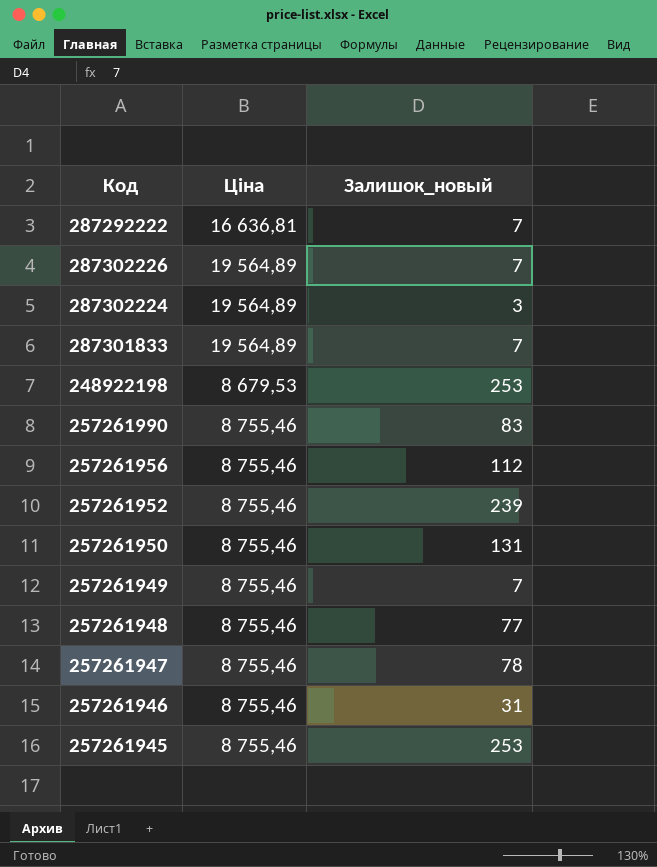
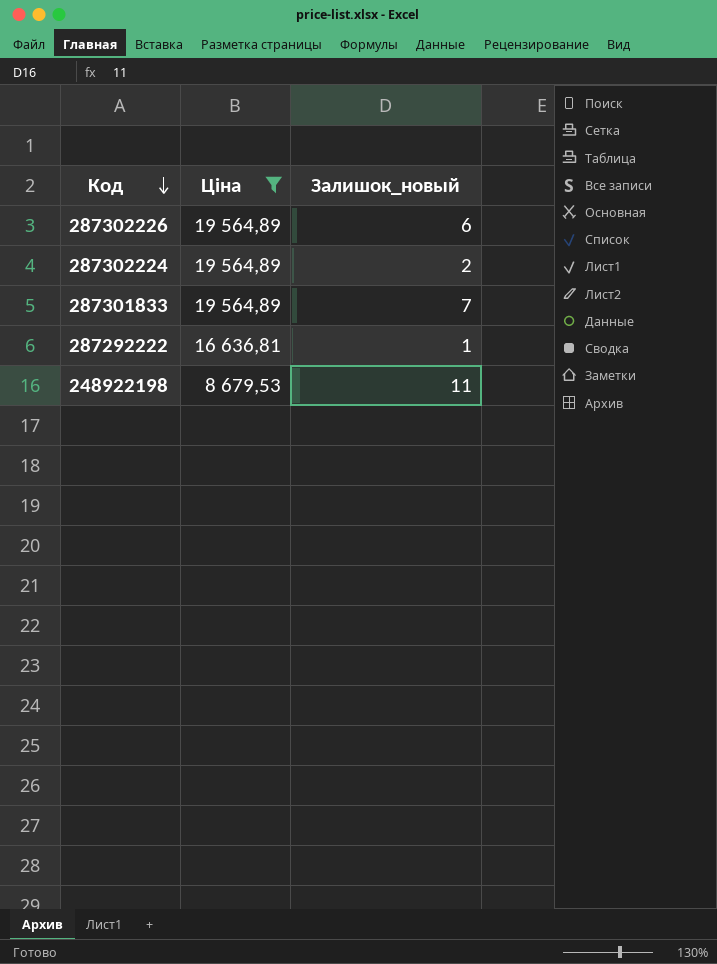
filter: none -> Ціна != 8 755,46
row order: none -> Код descending
287302226 | Залишок_новый: 7 -> 6
287302224 | Залишок_новый: 3 -> 2
287292222 | Залишок_новый: 7 -> 1
248922198 | Залишок_новый: 253 -> 11

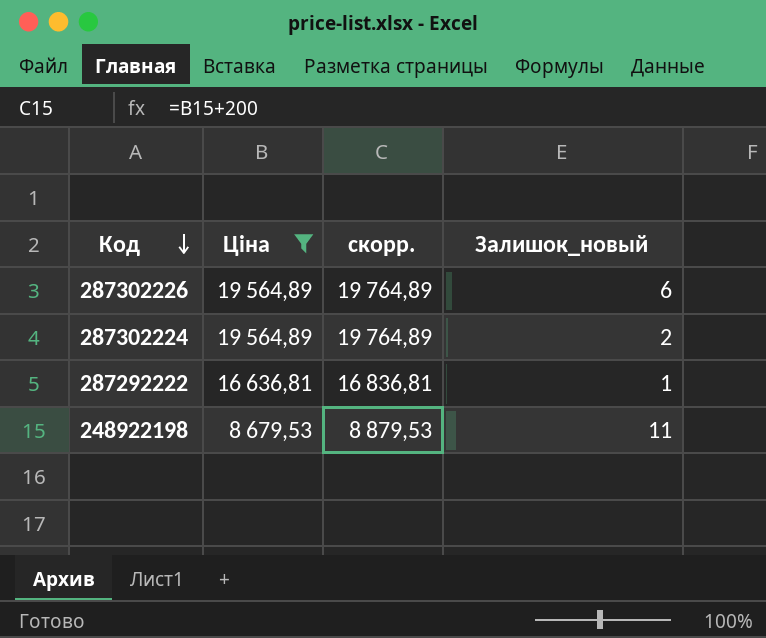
column скорр. | formula: none -> [Ціна] + 200
row 287301833: 19 564,89 | 7 -> none

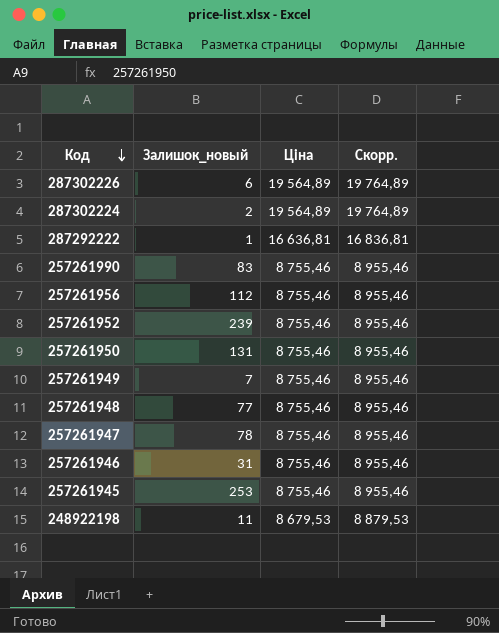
filter: Ціна != 8 755,46 -> none
column Залишок_новый | position: 4 -> 2
column name: скорр. -> Скорр.

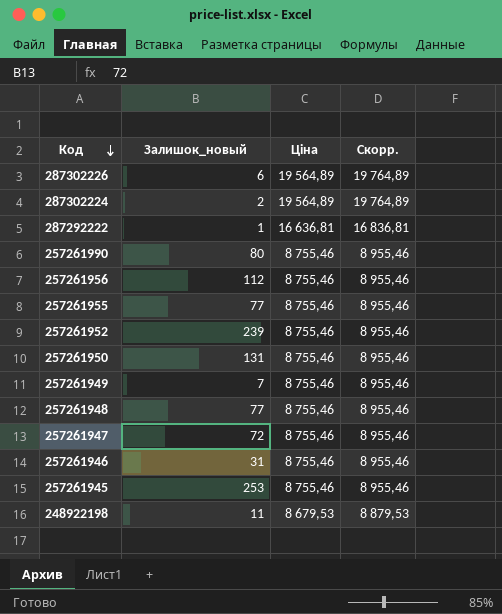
257261990 | Залишок_новый: 83 -> 80
row 257261955: none -> 77 | 8 755,46 | 8 955,46
257261947 | Залишок_новый: 78 -> 72

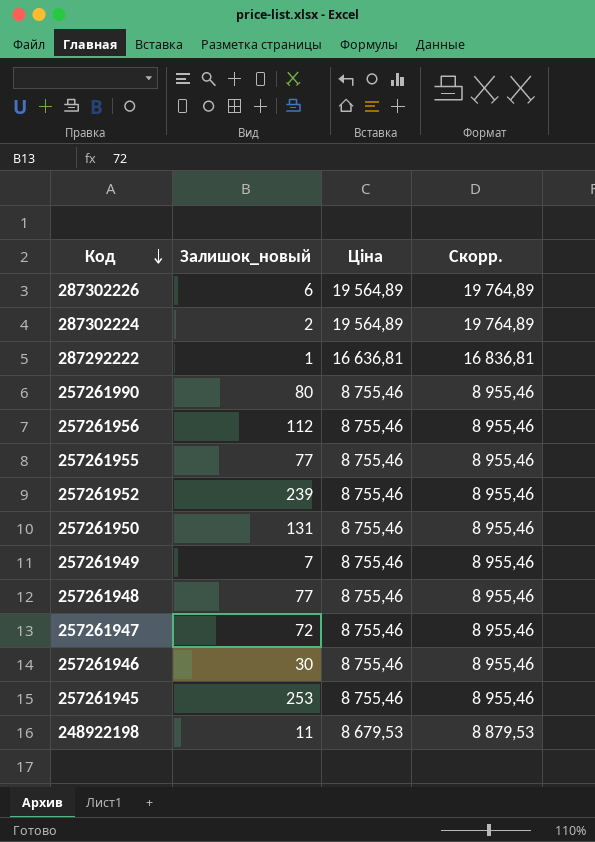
257261946 | Залишок_новый: 31 -> 30

